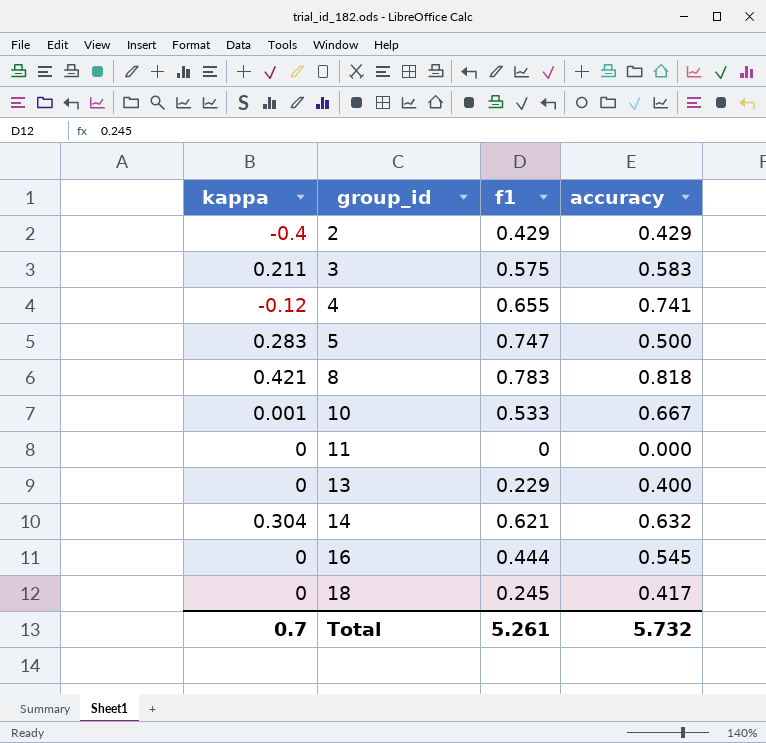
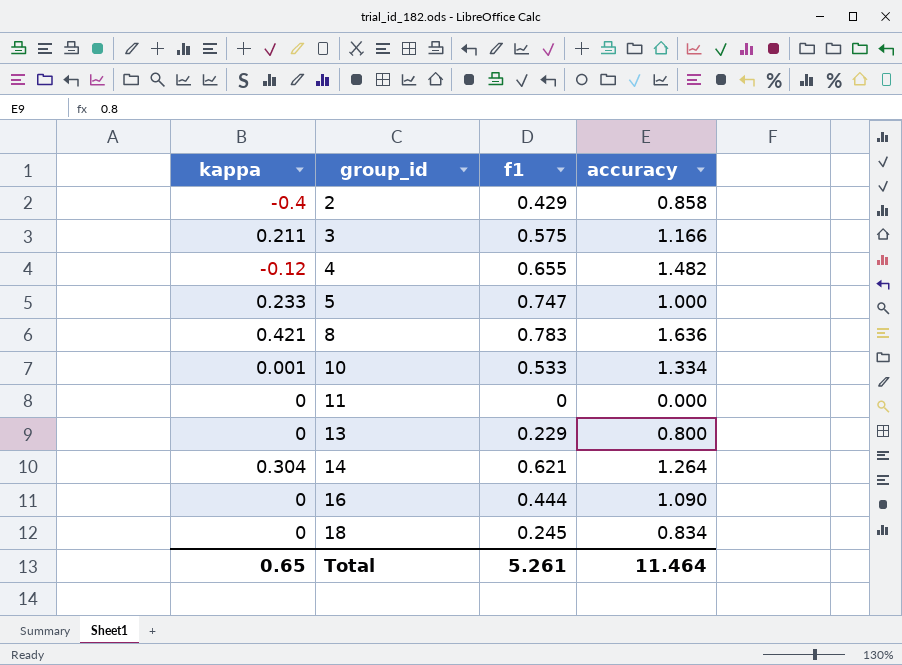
2 | accuracy: 0.429 -> 0.858
3 | accuracy: 0.583 -> 1.166
4 | accuracy: 0.741 -> 1.482
5 | kappa: 0.283 -> 0.233
5 | accuracy: 0.500 -> 1.000
8 | accuracy: 0.818 -> 1.636
10 | accuracy: 0.667 -> 1.334
13 | accuracy: 0.400 -> 0.800
14 | accuracy: 0.632 -> 1.264
16 | accuracy: 0.545 -> 1.090
18 | accuracy: 0.417 -> 0.834
Total | kappa: 0.7 -> 0.65
Total | accuracy: 5.732 -> 11.464

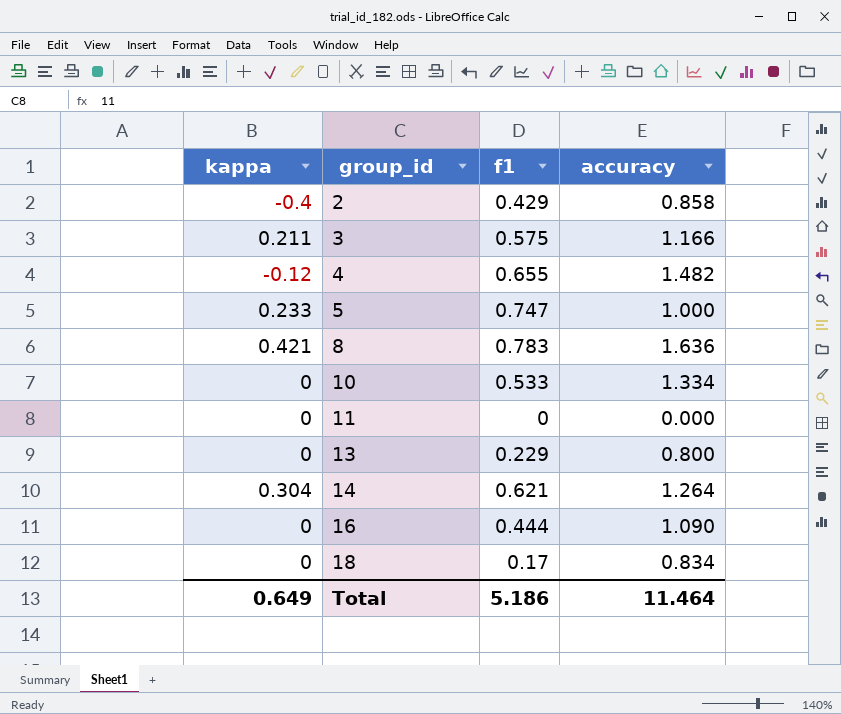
10 | kappa: 0.001 -> 0
18 | f1: 0.245 -> 0.17
Total | kappa: 0.65 -> 0.649
Total | f1: 5.261 -> 5.186

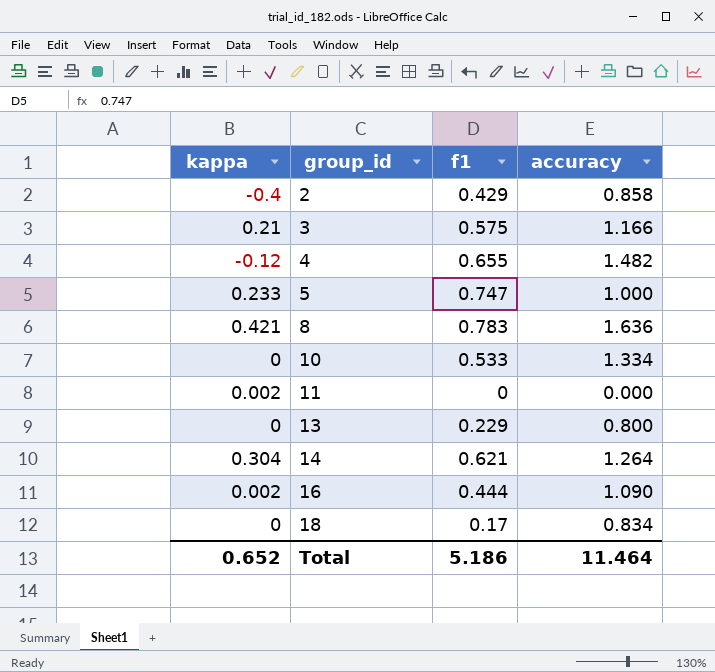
3 | kappa: 0.211 -> 0.21
11 | kappa: 0 -> 0.002
16 | kappa: 0 -> 0.002
Total | kappa: 0.649 -> 0.652

